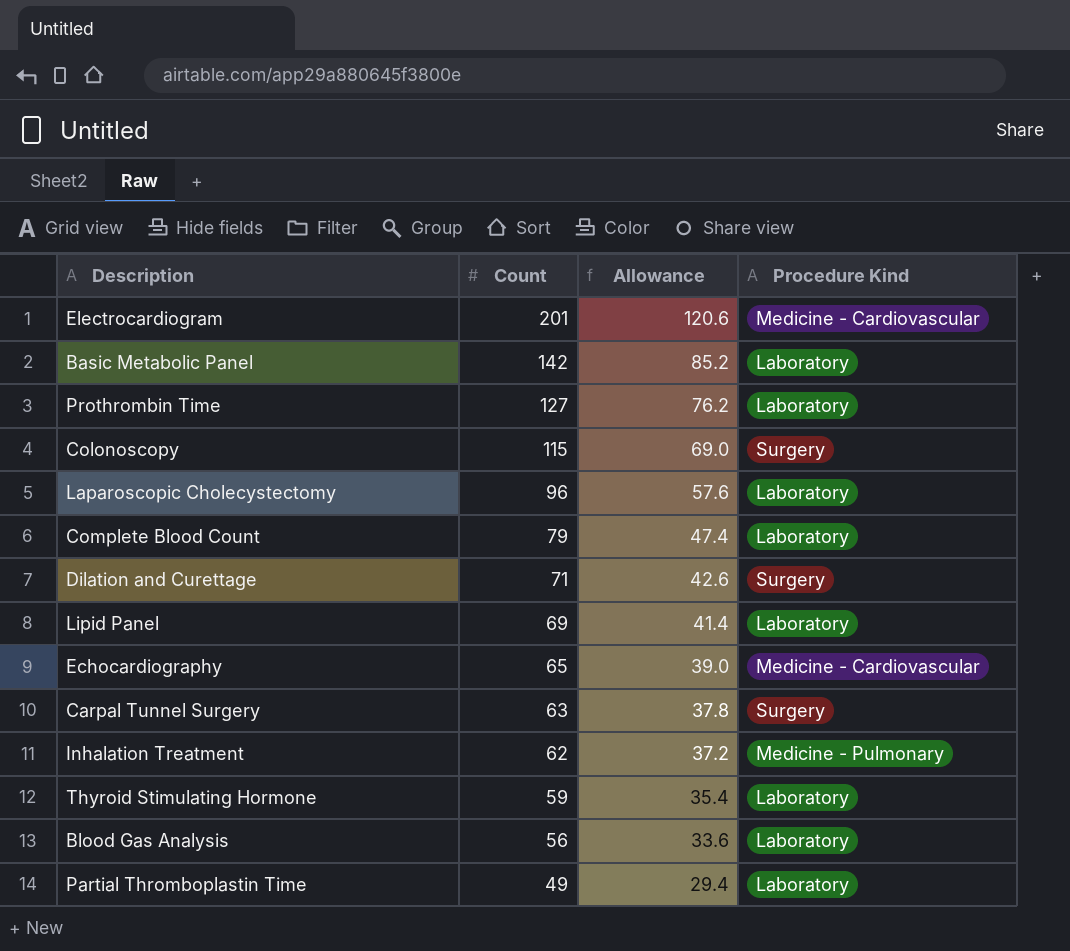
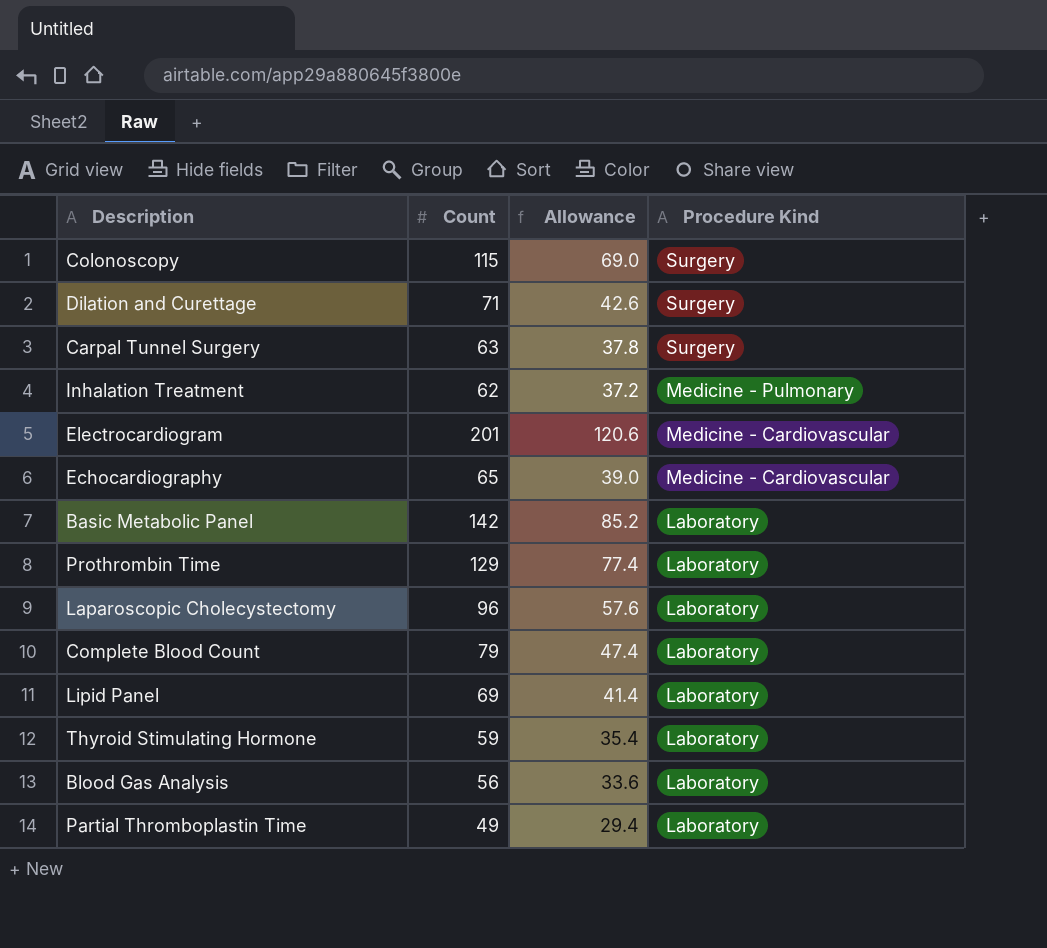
row order: Count descending -> Procedure Kind descending
Prothrombin Time | Count: 127 -> 129
Prothrombin Time | Allowance: 76.2 -> 77.4

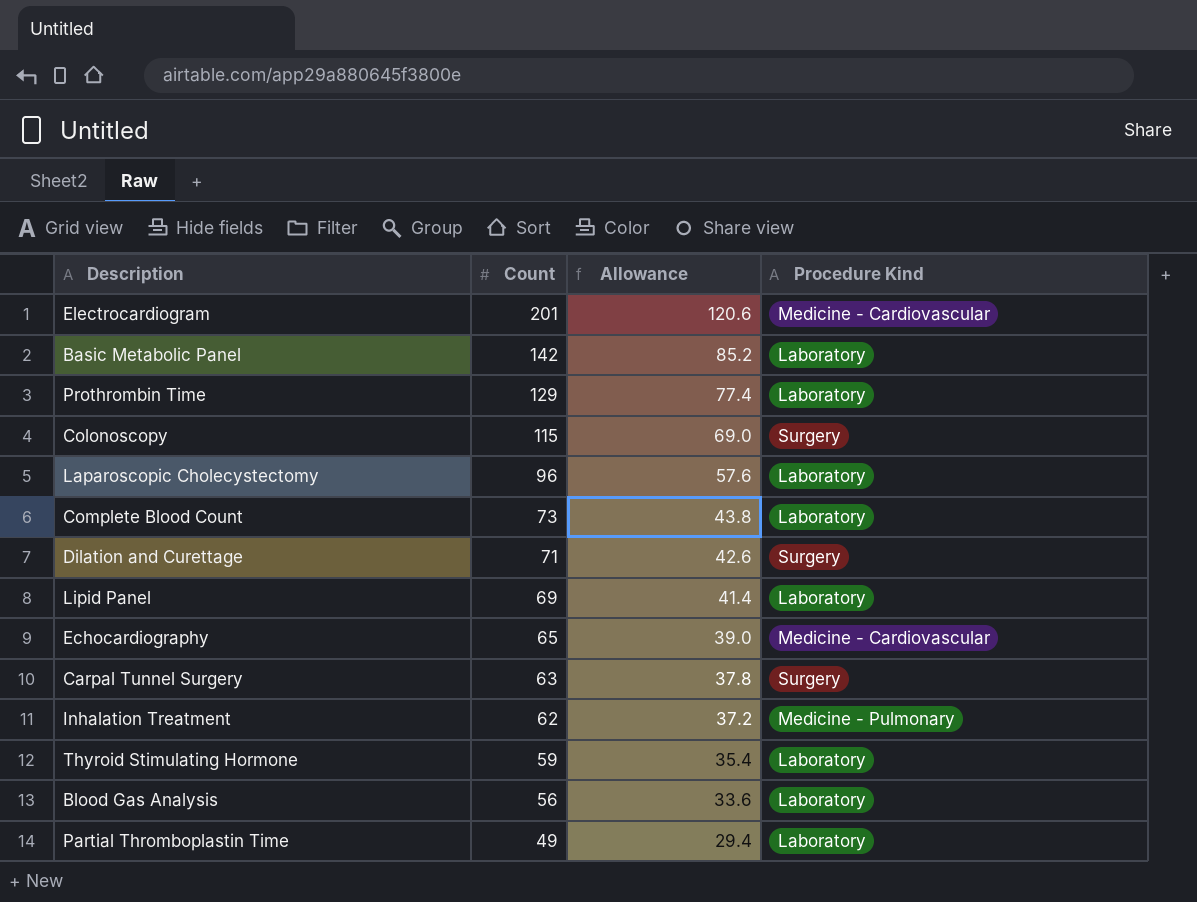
row order: Procedure Kind descending -> Count descending
Complete Blood Count | Count: 79 -> 73
Complete Blood Count | Allowance: 47.4 -> 43.8

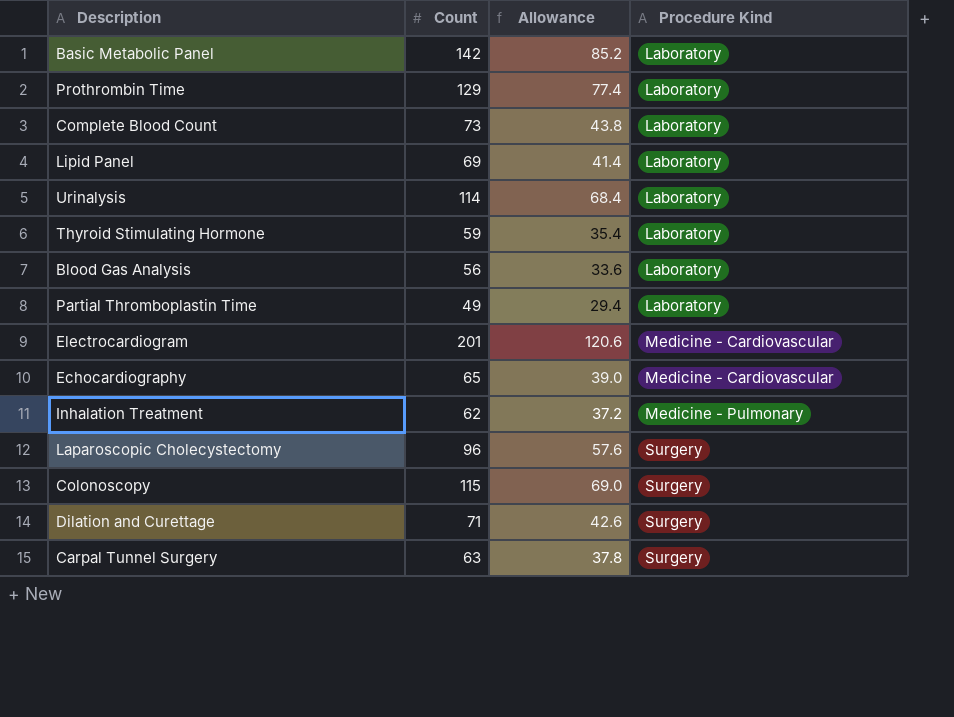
row order: Count descending -> Procedure Kind ascending
row Urinalysis: none -> 114 | 68.4 | Laboratory
Laparoscopic Cholecystectomy | Procedure Kind: Laboratory -> Surgery

